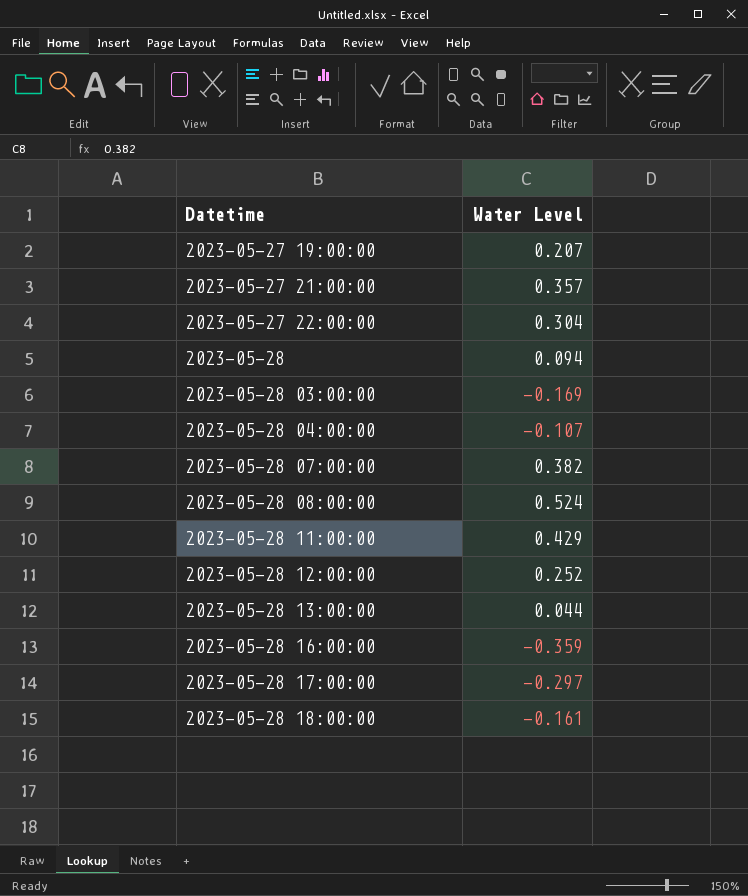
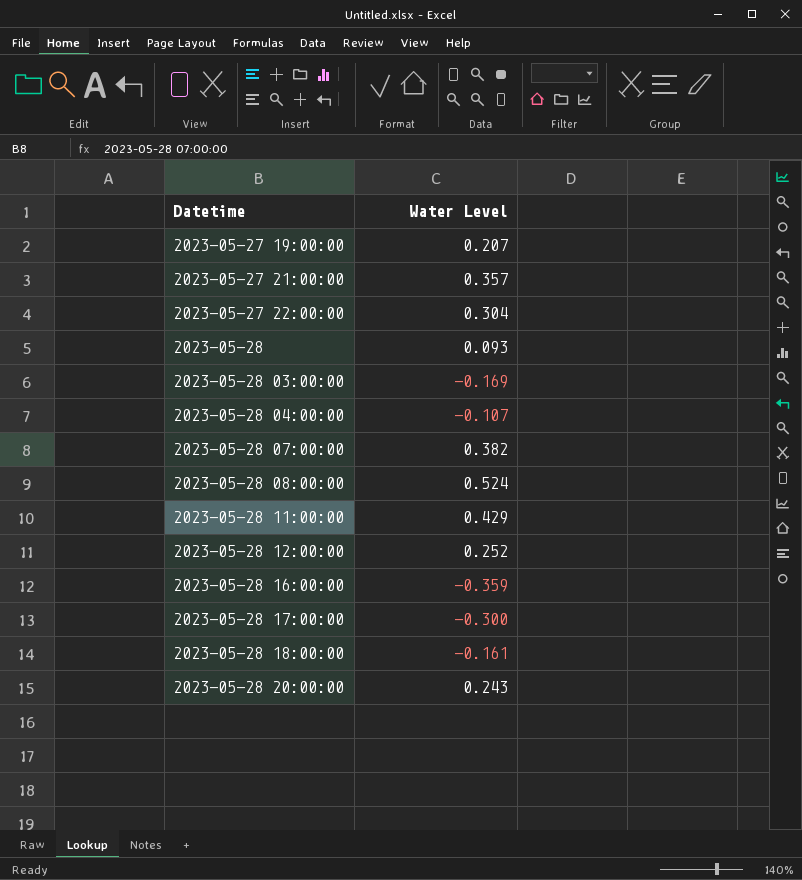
row 2023-05-28 13:00:00: 0.044 -> none
2023-05-28 | Water Level: 0.094 -> 0.093
2023-05-28 17:00:00 | Water Level: -0.297 -> -0.300
row 2023-05-28 20:00:00: none -> 0.243

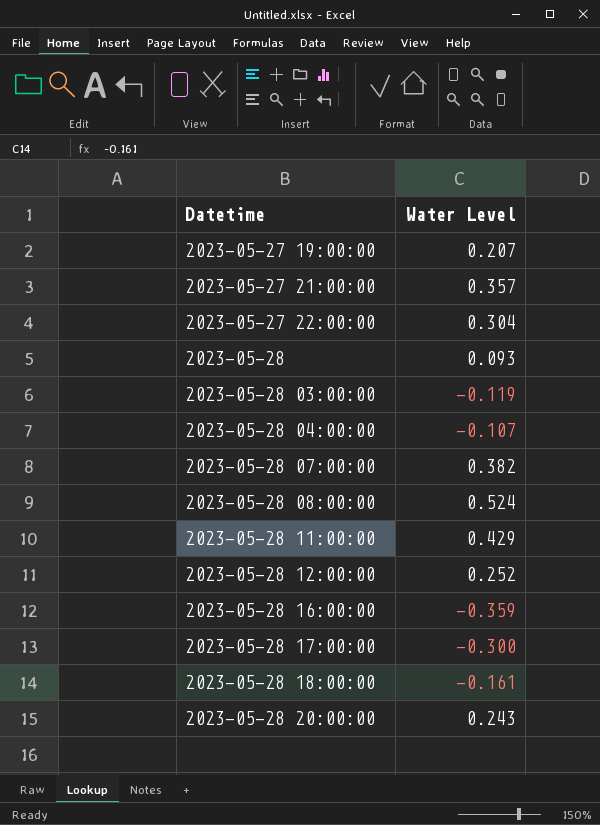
2023-05-28 03:00:00 | Water Level: -0.169 -> -0.119

